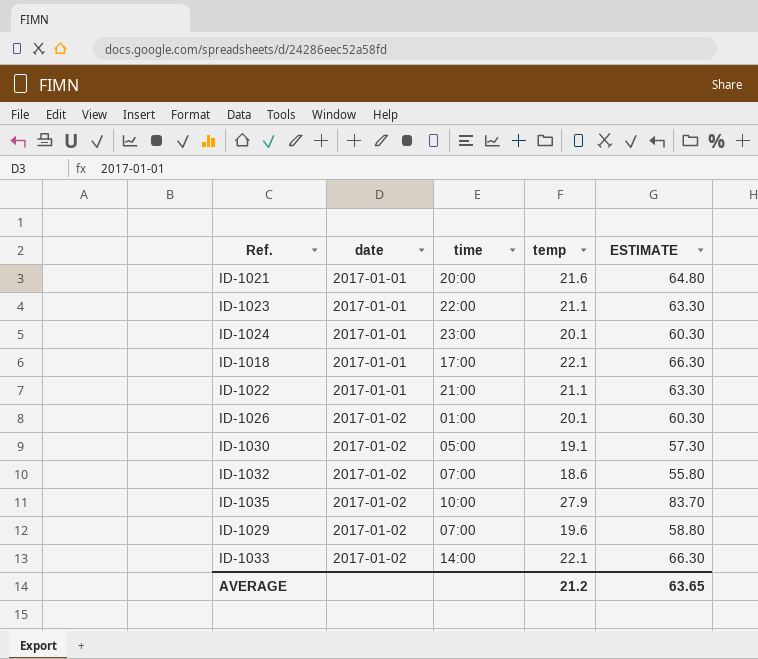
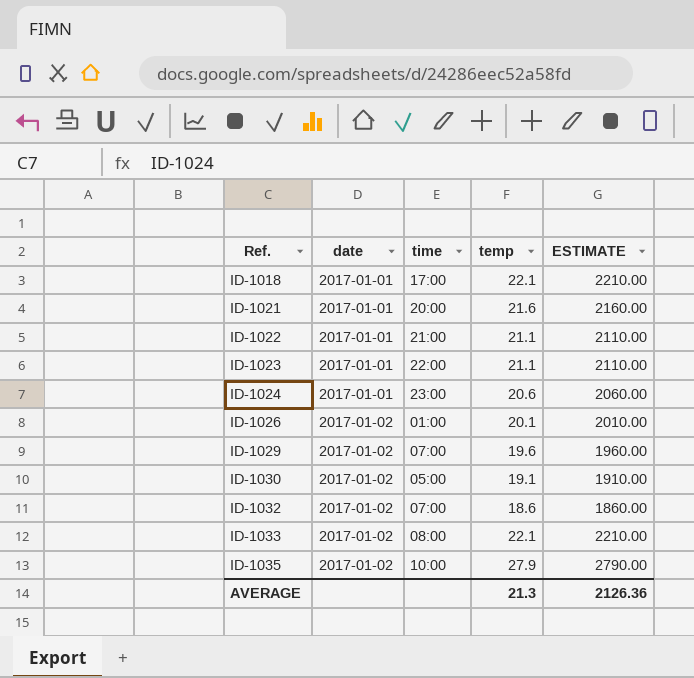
row order: date ascending -> Ref. ascending
column ESTIMATE | formula: [temp] * 3 -> [temp] * 100
ID-1024 | temp: 20.1 -> 20.6
ID-1033 | time: 14:00 -> 08:00
AVERAGE | temp: 21.2 -> 21.3
AVERAGE | ESTIMATE: 63.65 -> 2126.36

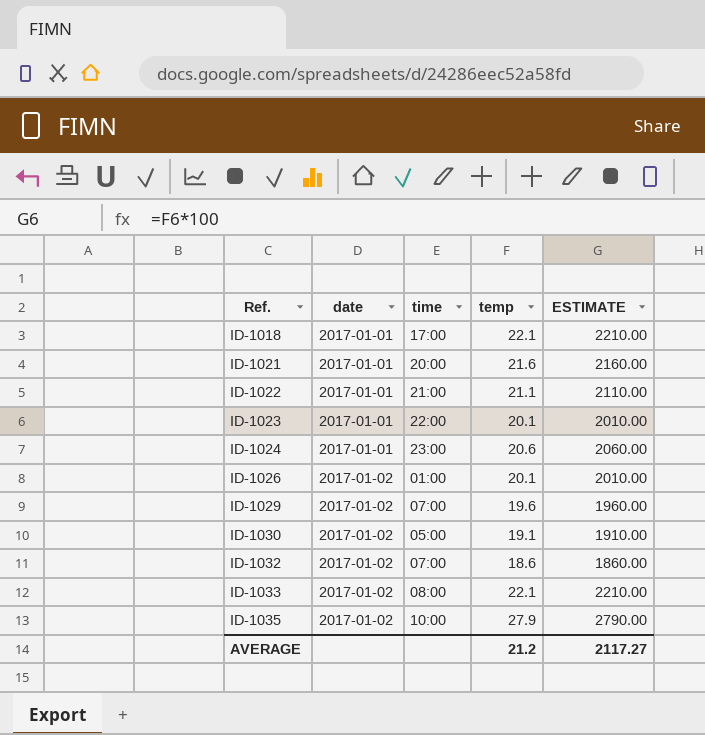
ID-1023 | temp: 21.1 -> 20.1
ID-1023 | ESTIMATE: 2110.00 -> 2010.00
AVERAGE | temp: 21.3 -> 21.2
AVERAGE | ESTIMATE: 2126.36 -> 2117.27

